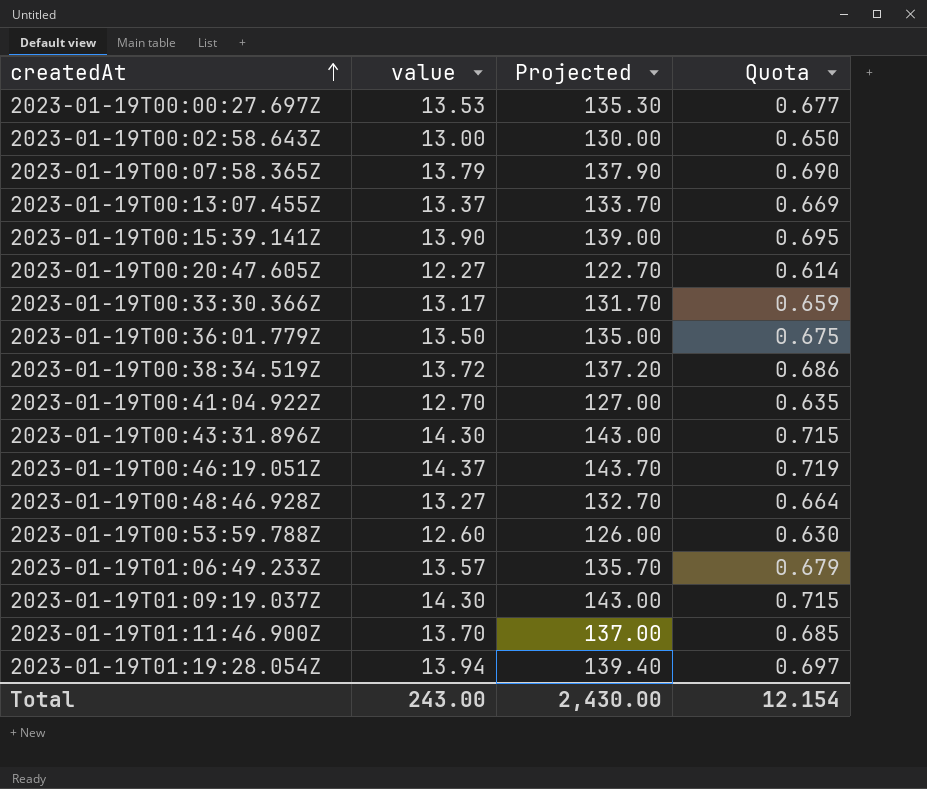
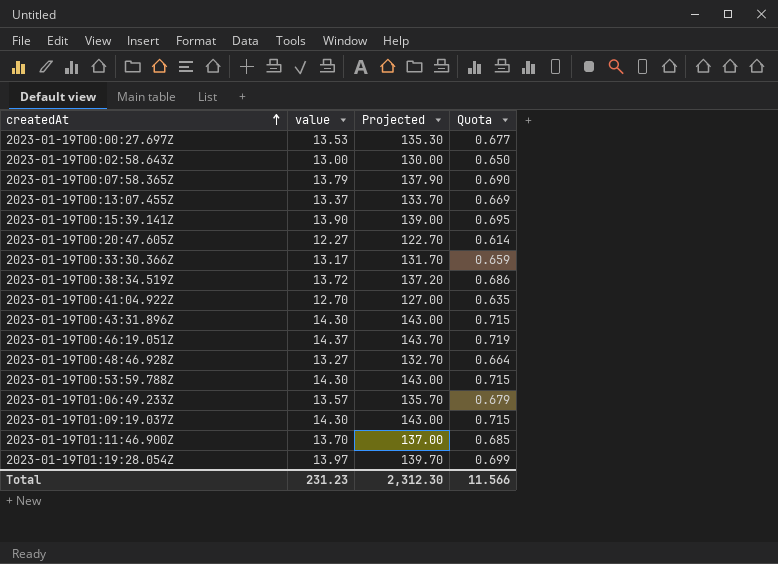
row 2023-01-19T00:36:01.779Z: 13.50 | 135.00 | 0.675 -> none
2023-01-19T00:53:59.788Z | value: 12.60 -> 14.30
2023-01-19T00:53:59.788Z | Projected: 126.00 -> 143.00
2023-01-19T00:53:59.788Z | Quota: 0.630 -> 0.715
2023-01-19T01:19:28.054Z | value: 13.94 -> 13.97
2023-01-19T01:19:28.054Z | Projected: 139.40 -> 139.70
2023-01-19T01:19:28.054Z | Quota: 0.697 -> 0.699
Total | value: 243.00 -> 231.23
Total | Projected: 2,430.00 -> 2,312.30
Total | Quota: 12.154 -> 11.566

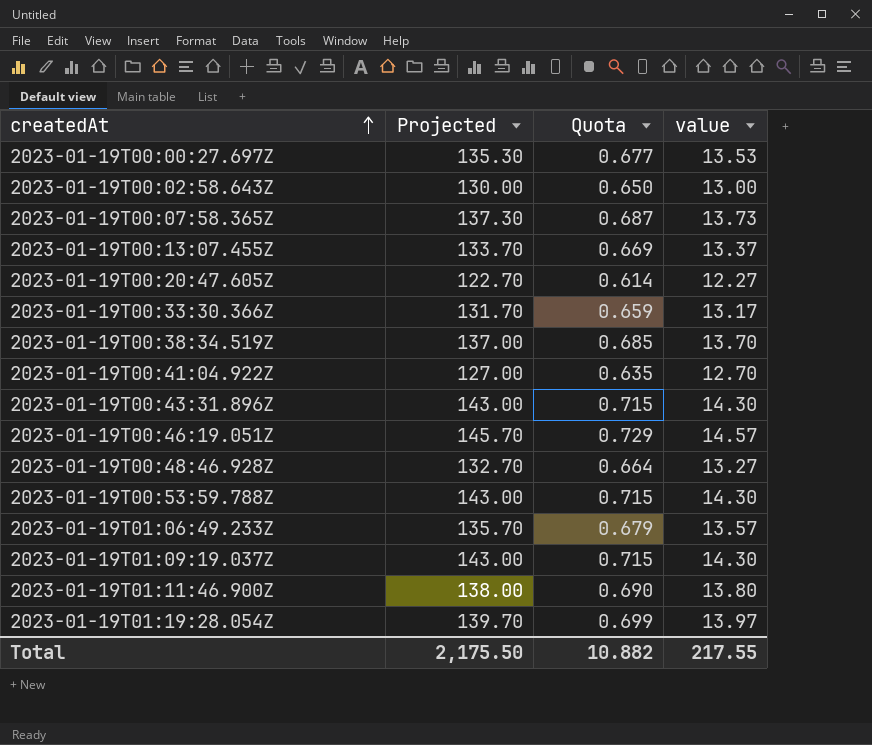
column value | position: 2 -> 4
row 2023-01-19T00:15:39.141Z: 13.90 | 139.00 | 0.695 -> none
2023-01-19T00:07:58.365Z | Projected: 137.90 -> 137.30
2023-01-19T00:07:58.365Z | Quota: 0.690 -> 0.687
2023-01-19T00:07:58.365Z | value: 13.79 -> 13.73
2023-01-19T00:38:34.519Z | Projected: 137.20 -> 137.00
2023-01-19T00:38:34.519Z | Quota: 0.686 -> 0.685
2023-01-19T00:38:34.519Z | value: 13.72 -> 13.70
2023-01-19T00:46:19.051Z | Projected: 143.70 -> 145.70
2023-01-19T00:46:19.051Z | Quota: 0.719 -> 0.729
2023-01-19T00:46:19.051Z | value: 14.37 -> 14.57
2023-01-19T01:11:46.900Z | Projected: 137.00 -> 138.00
2023-01-19T01:11:46.900Z | Quota: 0.685 -> 0.690
2023-01-19T01:11:46.900Z | value: 13.70 -> 13.80
Total | Projected: 2,312.30 -> 2,175.50
Total | Quota: 11.566 -> 10.882
Total | value: 231.23 -> 217.55

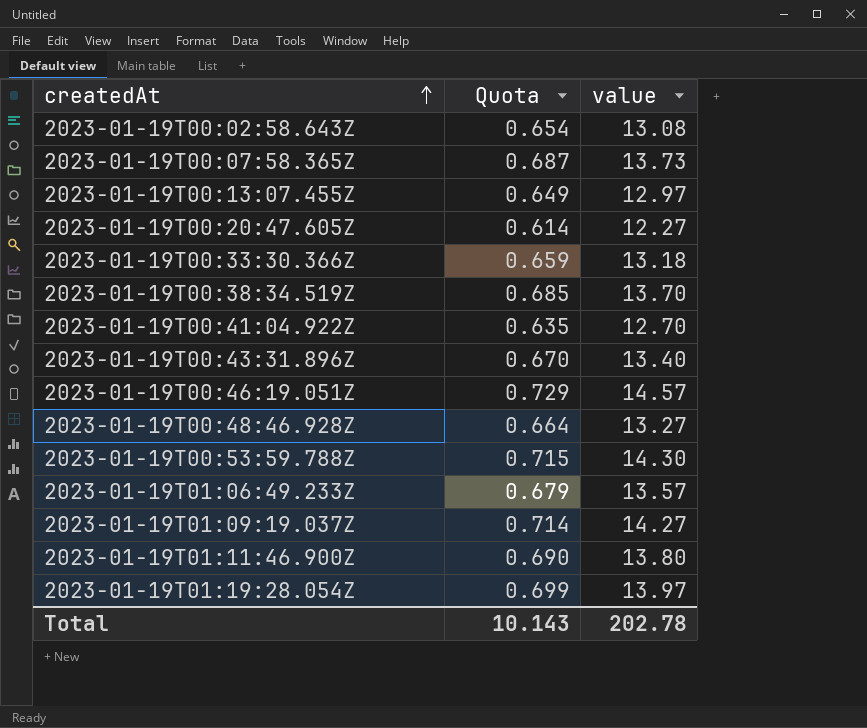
column Projected | formula: [value] * 10 -> none
row 2023-01-19T00:00:27.697Z: 135.30 | 0.677 | 13.53 -> none
2023-01-19T00:02:58.643Z | Quota: 0.650 -> 0.654
2023-01-19T00:02:58.643Z | value: 13.00 -> 13.08
2023-01-19T00:13:07.455Z | Quota: 0.669 -> 0.649
2023-01-19T00:13:07.455Z | value: 13.37 -> 12.97
2023-01-19T00:33:30.366Z | value: 13.17 -> 13.18
2023-01-19T00:43:31.896Z | Quota: 0.715 -> 0.670
2023-01-19T00:43:31.896Z | value: 14.30 -> 13.40
2023-01-19T01:09:19.037Z | Quota: 0.715 -> 0.714
2023-01-19T01:09:19.037Z | value: 14.30 -> 14.27
Total | Quota: 10.882 -> 10.143
Total | value: 217.55 -> 202.78

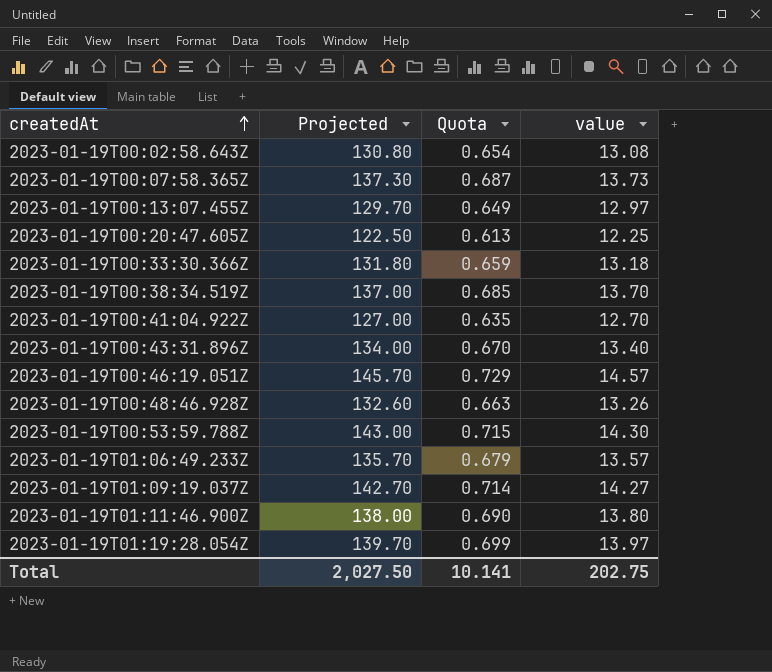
column Projected | formula: none -> [value] * 10
2023-01-19T00:20:47.605Z | Quota: 0.614 -> 0.613
2023-01-19T00:20:47.605Z | value: 12.27 -> 12.25
2023-01-19T00:48:46.928Z | Quota: 0.664 -> 0.663
2023-01-19T00:48:46.928Z | value: 13.27 -> 13.26
Total | Quota: 10.143 -> 10.141
Total | value: 202.78 -> 202.75

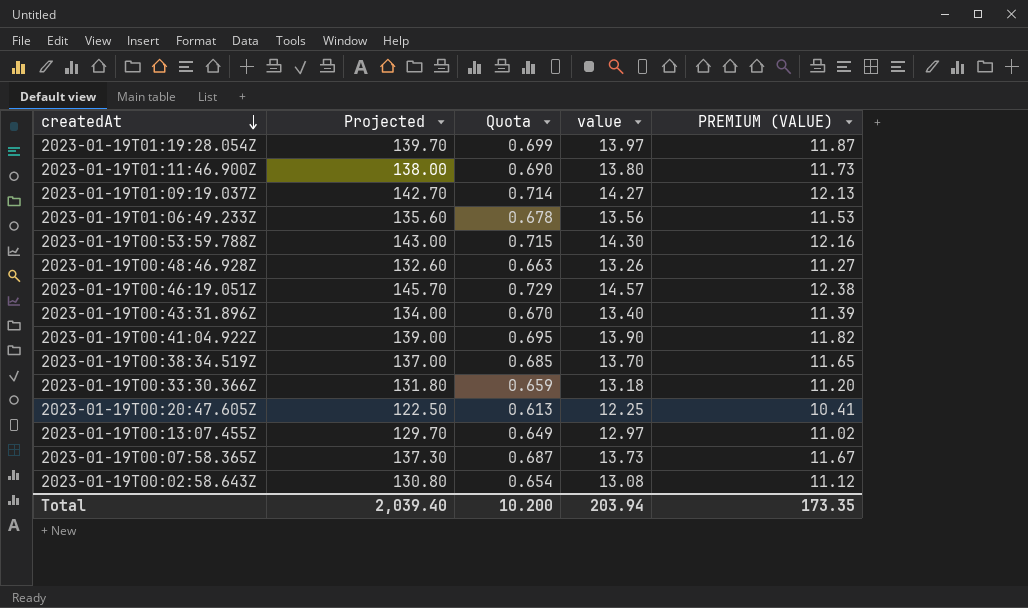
row order: createdAt ascending -> createdAt descending
column PREMIUM (VALUE) | formula: none -> [value] * 0.85
2023-01-19T01:06:49.233Z | Projected: 135.70 -> 135.60
2023-01-19T01:06:49.233Z | Quota: 0.679 -> 0.678
2023-01-19T01:06:49.233Z | value: 13.57 -> 13.56
2023-01-19T00:41:04.922Z | Projected: 127.00 -> 139.00
2023-01-19T00:41:04.922Z | Quota: 0.635 -> 0.695
2023-01-19T00:41:04.922Z | value: 12.70 -> 13.90
Total | Projected: 2,027.50 -> 2,039.40
Total | Quota: 10.141 -> 10.200
Total | value: 202.75 -> 203.94

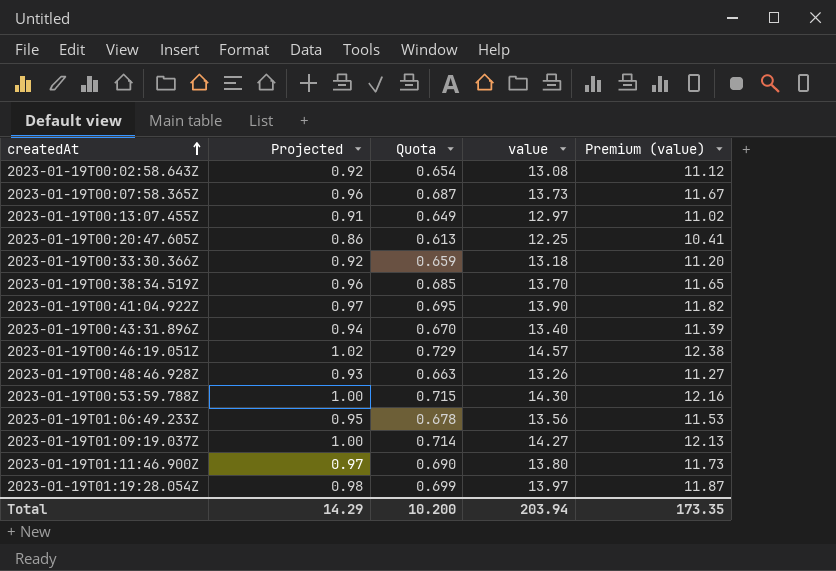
row order: createdAt descending -> createdAt ascending
column Projected | formula: [value] * 10 -> [value] * 0.07
column name: PREMIUM (VALUE) -> Premium (value)
Total | Projected: 2,039.40 -> 14.29

